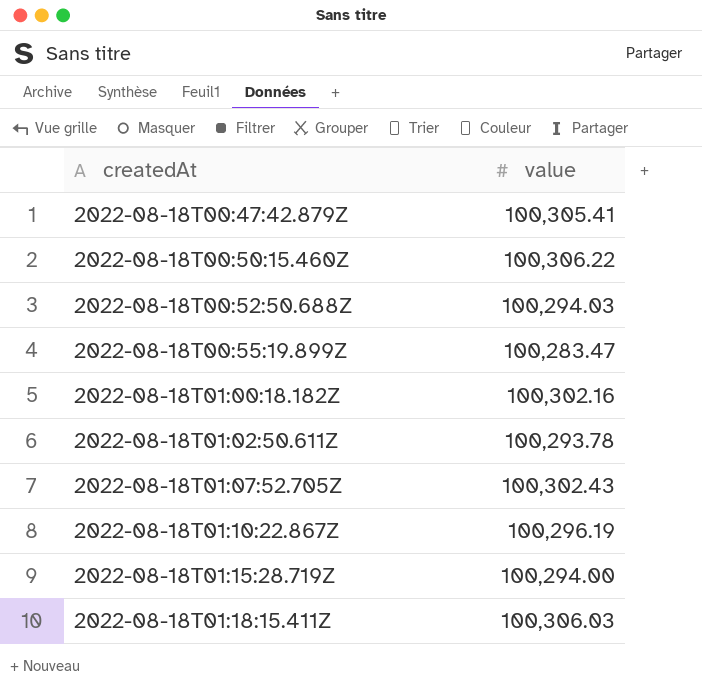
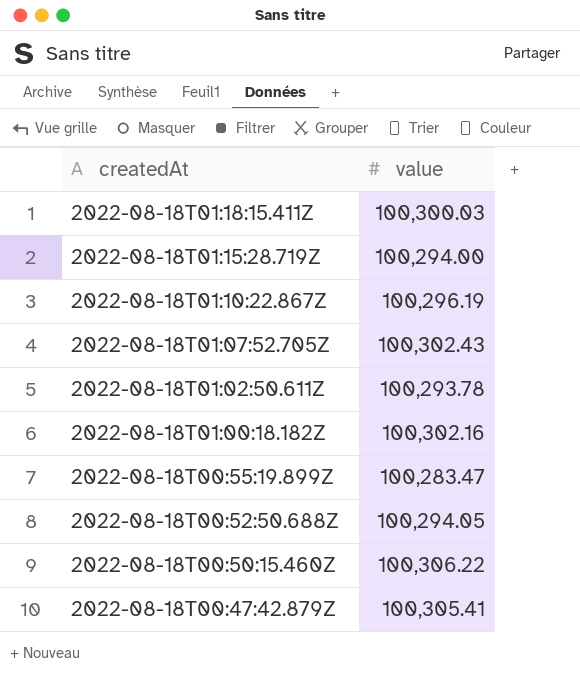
row order: createdAt ascending -> createdAt descending
2022-08-18T01:18:15.411Z | value: 100,306.03 -> 100,300.03
2022-08-18T00:52:50.688Z | value: 100,294.03 -> 100,294.05

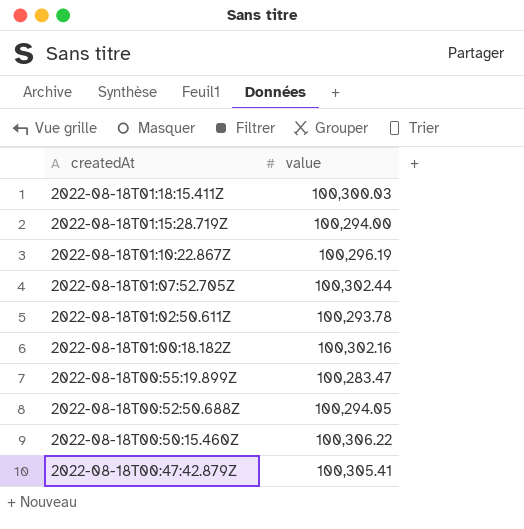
2022-08-18T01:07:52.705Z | value: 100,302.43 -> 100,302.44

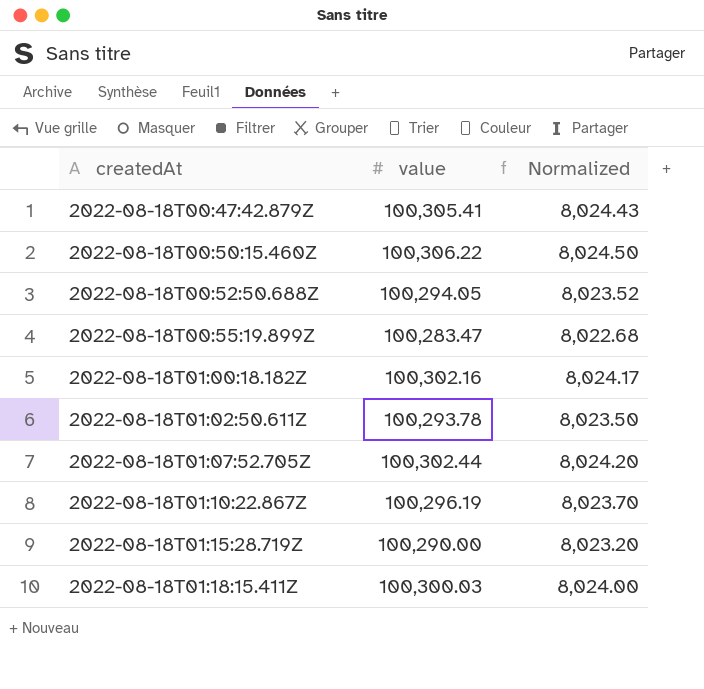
row order: createdAt descending -> createdAt ascending
column Normalized | formula: none -> [value] * 0.08
2022-08-18T01:15:28.719Z | value: 100,294.00 -> 100,290.00

